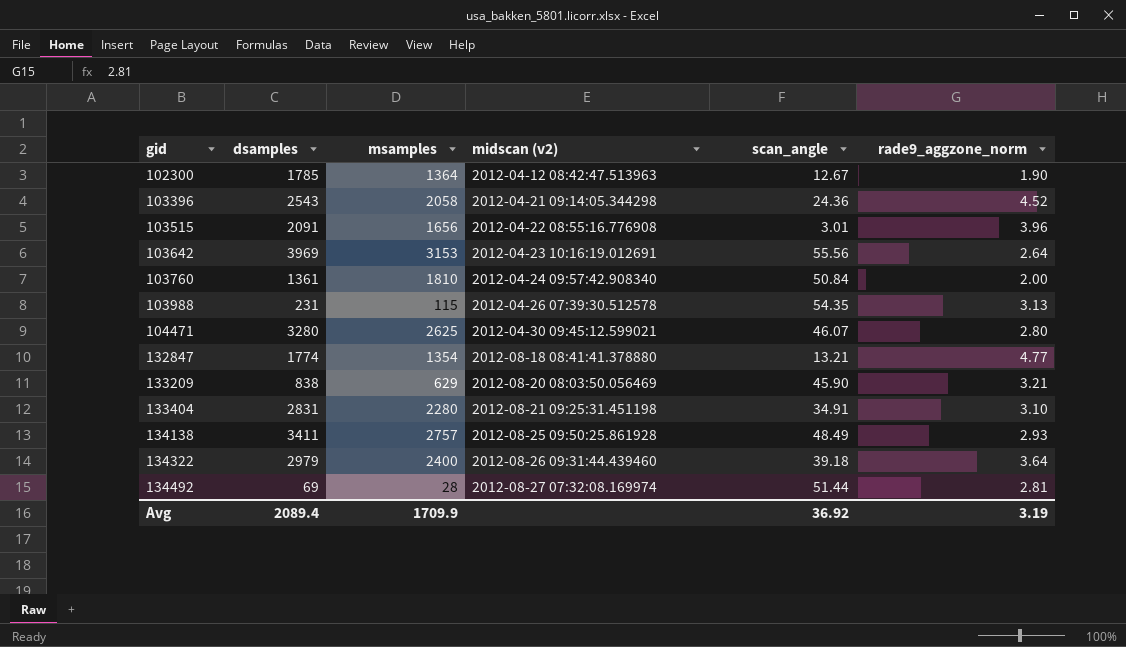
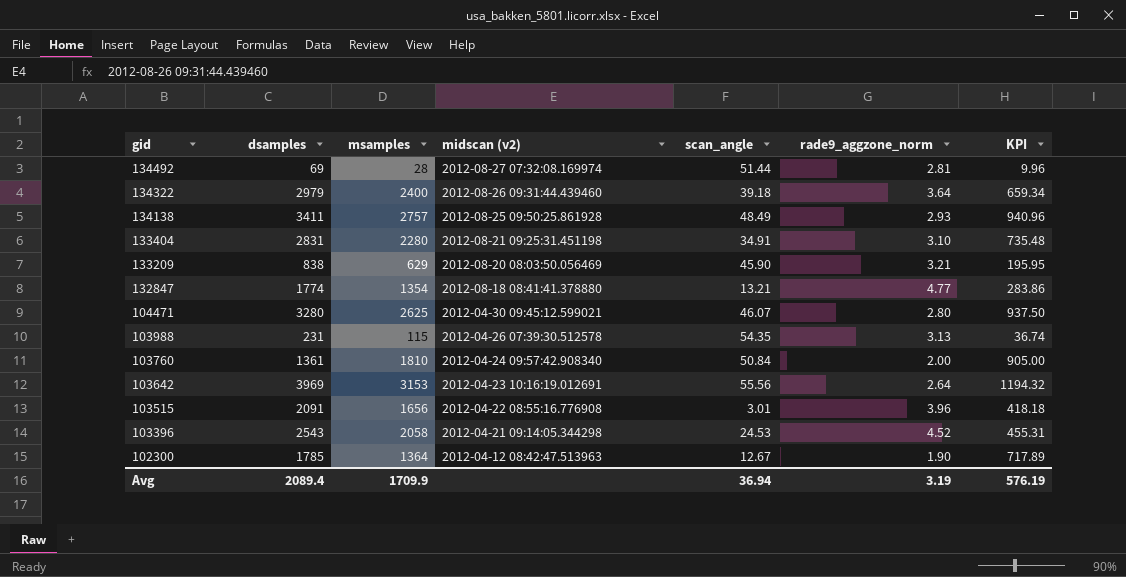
row order: gid ascending -> gid descending
column KPI | formula: none -> [msamples] / [rade9_aggzone_norm]
103396 | scan_angle: 24.36 -> 24.53
Avg | scan_angle: 36.92 -> 36.94

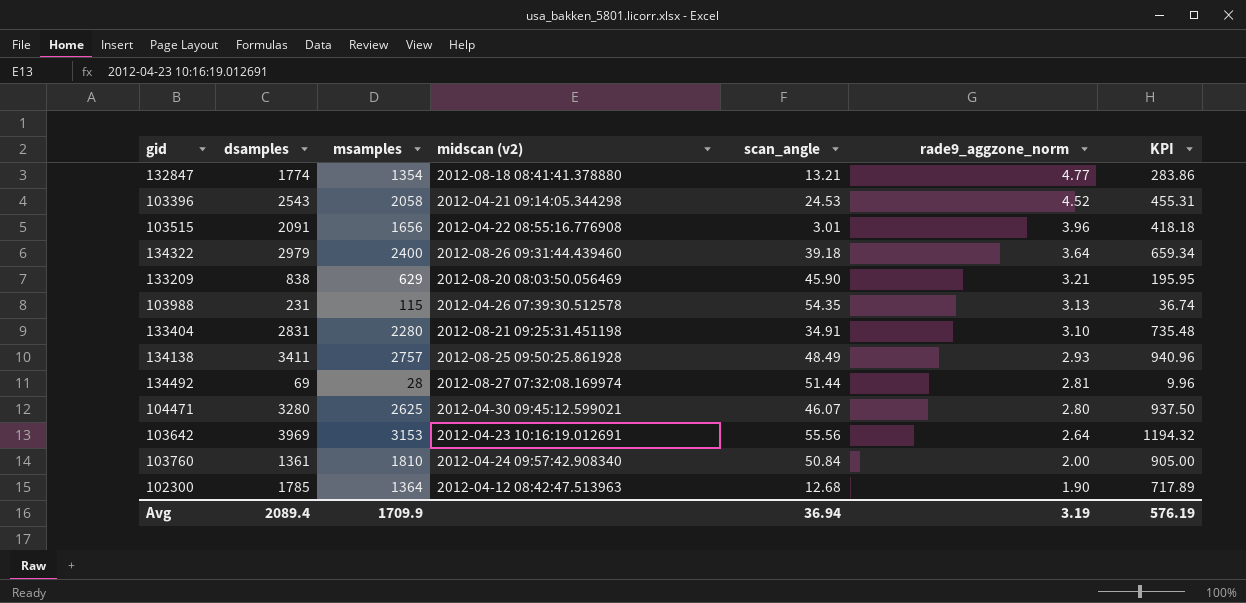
row order: gid descending -> rade9_aggzone_norm descending
102300 | scan_angle: 12.67 -> 12.68

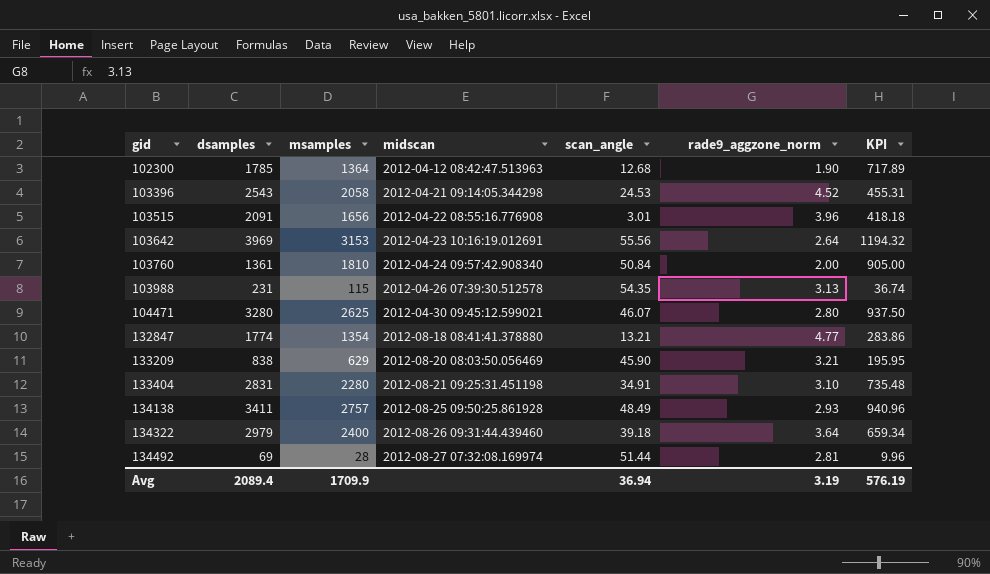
row order: rade9_aggzone_norm descending -> gid ascending
column name: midscan (v2) -> midscan

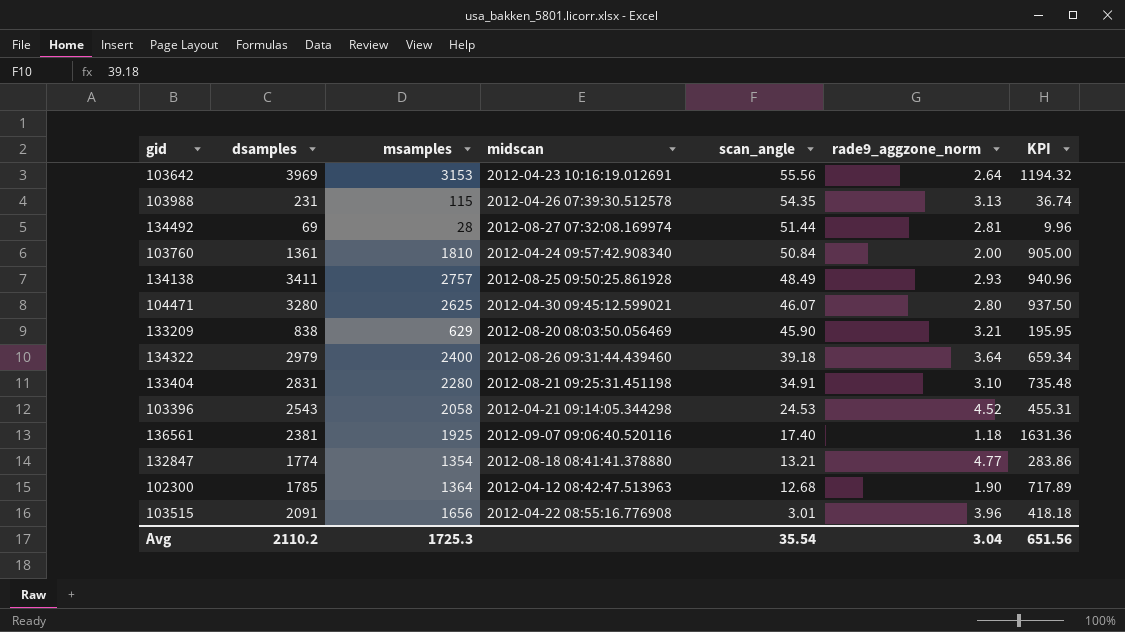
row order: gid ascending -> scan_angle descending
row 136561: none -> 2381 | 1925 | 2012-09-07 09:06:40.520116 | 17.40 | 1.18 | 1631.36
Avg | dsamples: 2089.4 -> 2110.2
Avg | msamples: 1709.9 -> 1725.3
Avg | scan_angle: 36.94 -> 35.54
Avg | rade9_aggzone_norm: 3.19 -> 3.04
Avg | KPI: 576.19 -> 651.56

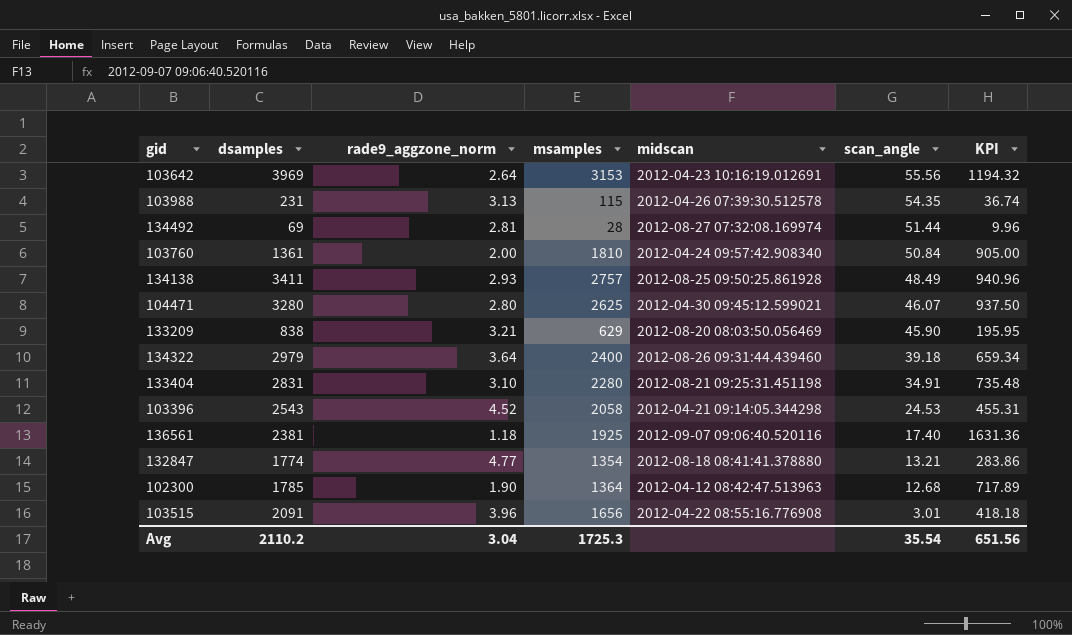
column rade9_aggzone_norm | position: 6 -> 3

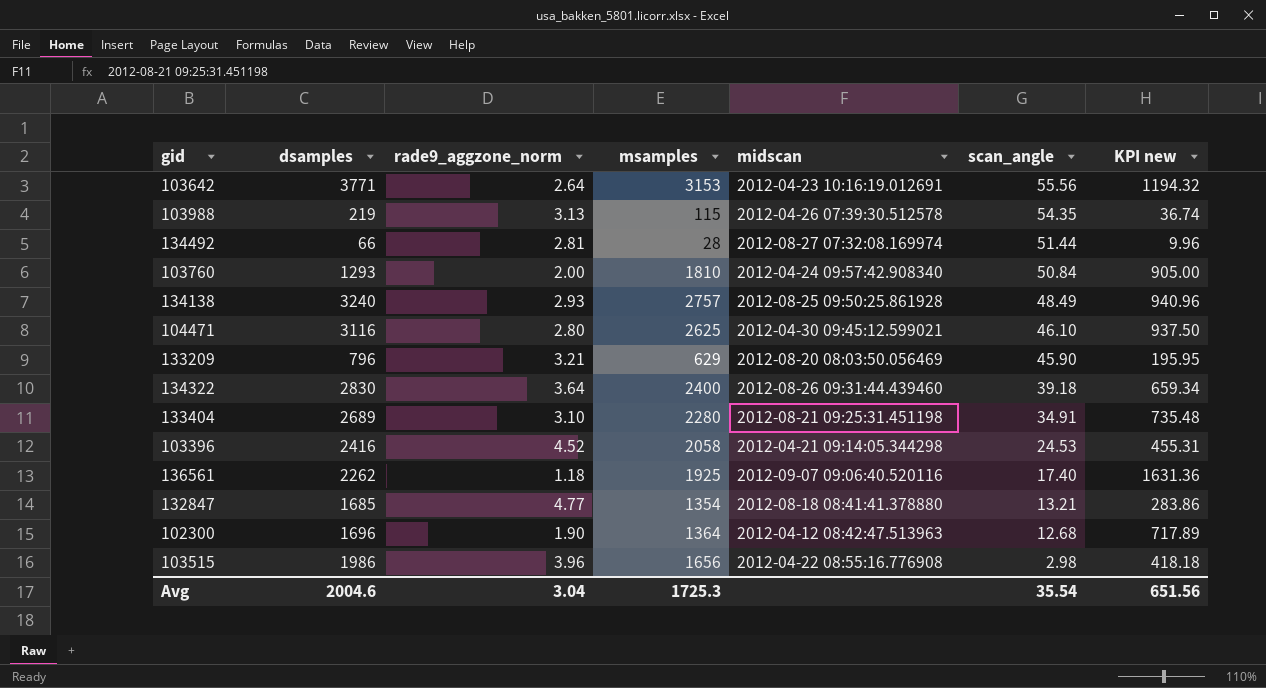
column name: KPI -> KPI new
103642 | dsamples: 3969 -> 3771
103988 | dsamples: 231 -> 219
134492 | dsamples: 69 -> 66
103760 | dsamples: 1361 -> 1293
134138 | dsamples: 3411 -> 3240
104471 | dsamples: 3280 -> 3116
104471 | scan_angle: 46.07 -> 46.10
133209 | dsamples: 838 -> 796
134322 | dsamples: 2979 -> 2830
133404 | dsamples: 2831 -> 2689
103396 | dsamples: 2543 -> 2416
136561 | dsamples: 2381 -> 2262
132847 | dsamples: 1774 -> 1685
102300 | dsamples: 1785 -> 1696
103515 | dsamples: 2091 -> 1986
103515 | scan_angle: 3.01 -> 2.98
Avg | dsamples: 2110.2 -> 2004.6

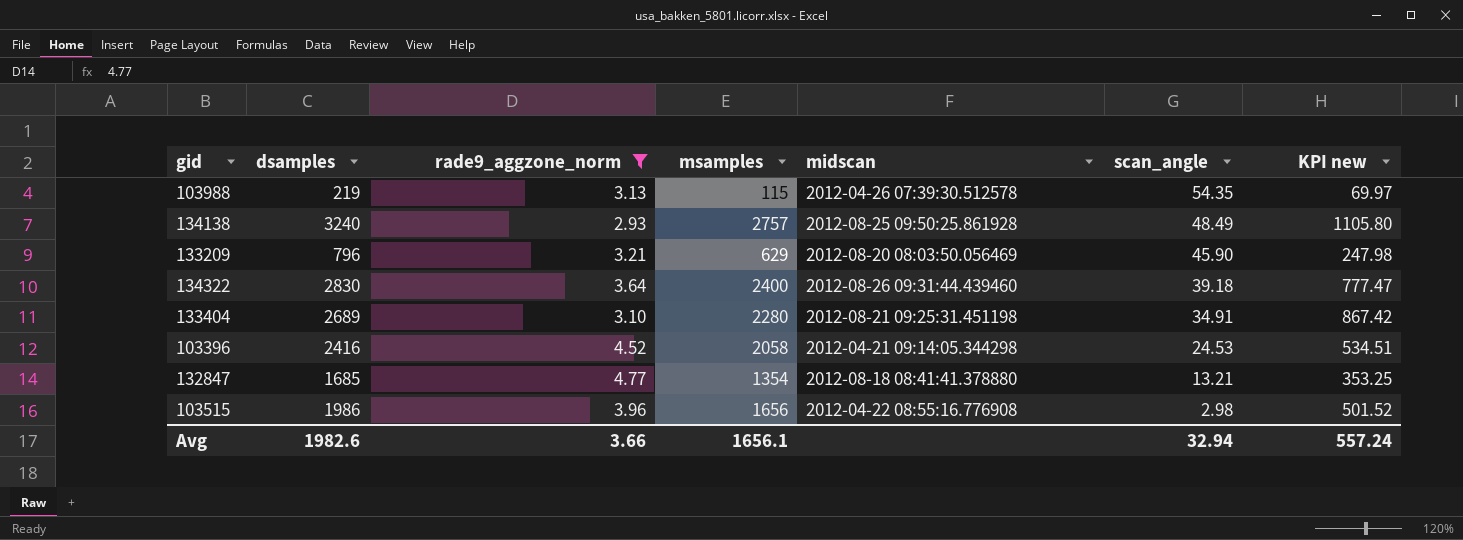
filter: none -> rade9_aggzone_norm >= 2.93
column KPI new | formula: [msamples] / [rade9_aggzone_norm] -> [dsamples] / [rade9_aggzone_norm]
Avg | dsamples: 2004.6 -> 1982.6
Avg | rade9_aggzone_norm: 3.04 -> 3.66
Avg | msamples: 1725.3 -> 1656.1
Avg | scan_angle: 35.54 -> 32.94
Avg | KPI new: 651.56 -> 557.24

